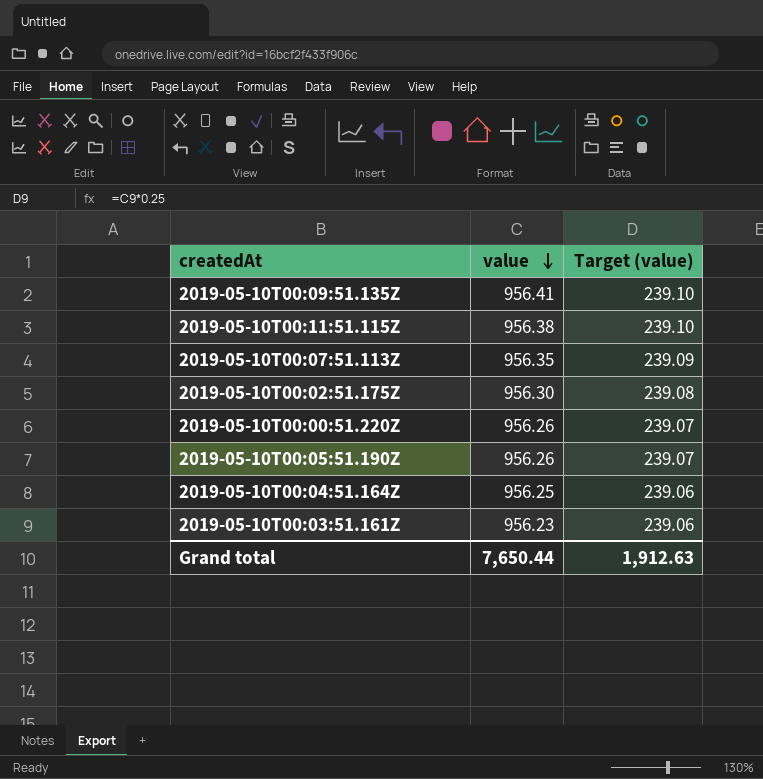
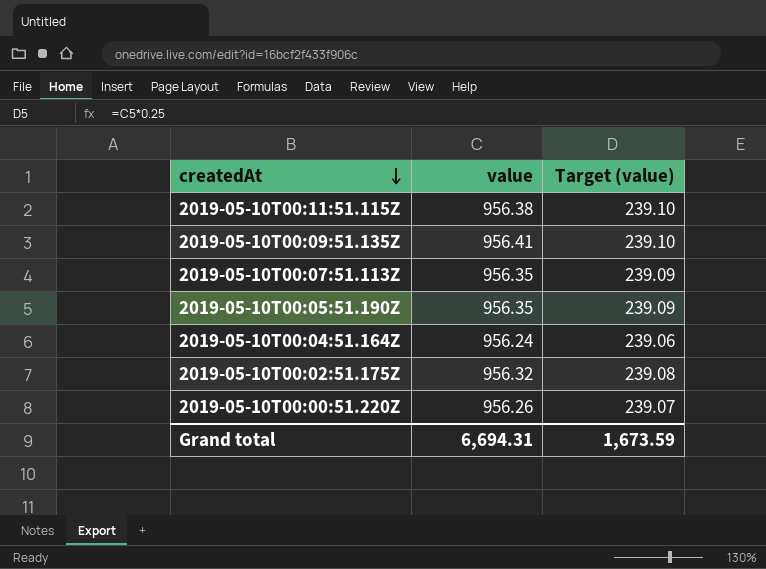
row order: value descending -> createdAt descending
row 2019-05-10T00:03:51.161Z: 956.23 | 239.06 -> none
2019-05-10T00:05:51.190Z | value: 956.26 -> 956.35
2019-05-10T00:05:51.190Z | Target (value): 239.07 -> 239.09
2019-05-10T00:04:51.164Z | value: 956.25 -> 956.24
2019-05-10T00:02:51.175Z | value: 956.30 -> 956.32
Grand total | value: 7,650.44 -> 6,694.31
Grand total | Target (value): 1,912.63 -> 1,673.59

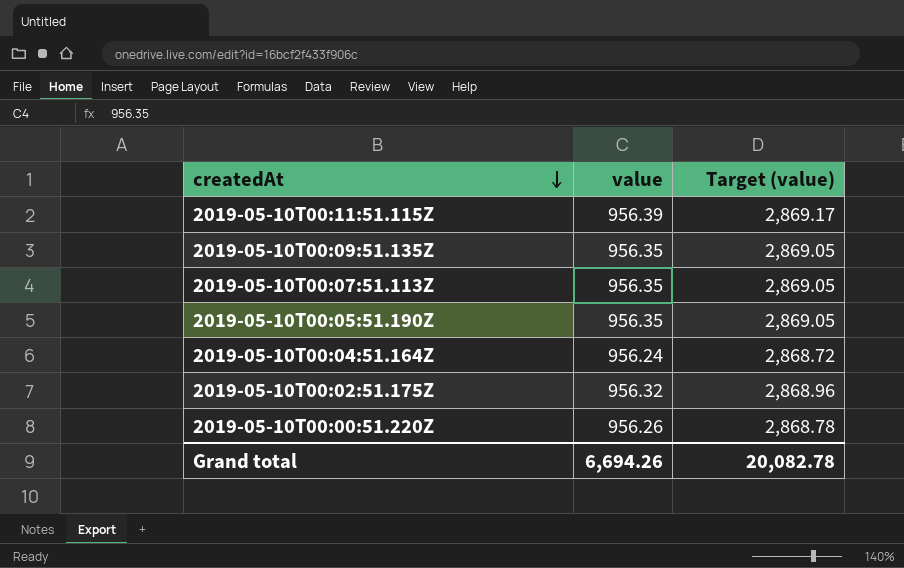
column Target (value) | formula: [value] * 0.25 -> [value] * 3
2019-05-10T00:11:51.115Z | value: 956.38 -> 956.39
2019-05-10T00:09:51.135Z | value: 956.41 -> 956.35
Grand total | value: 6,694.31 -> 6,694.26
Grand total | Target (value): 1,673.59 -> 20,082.78

